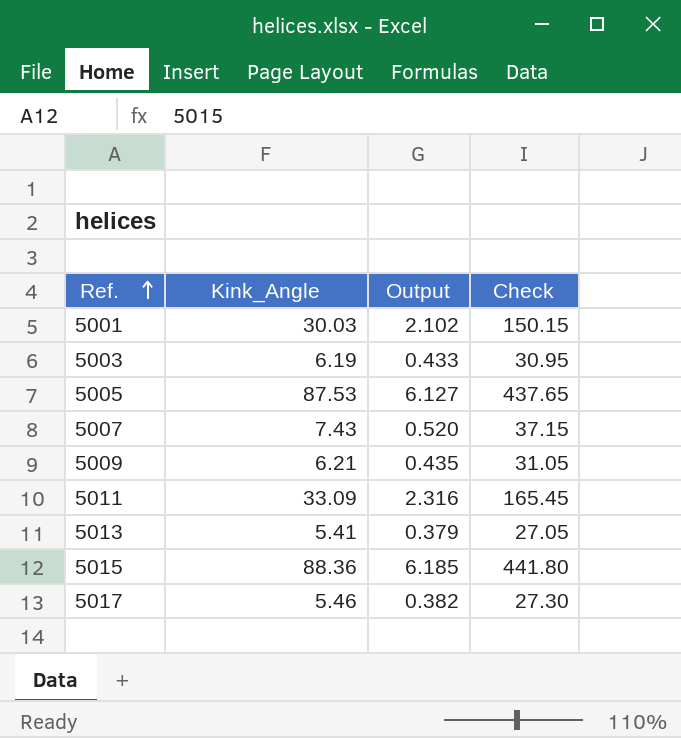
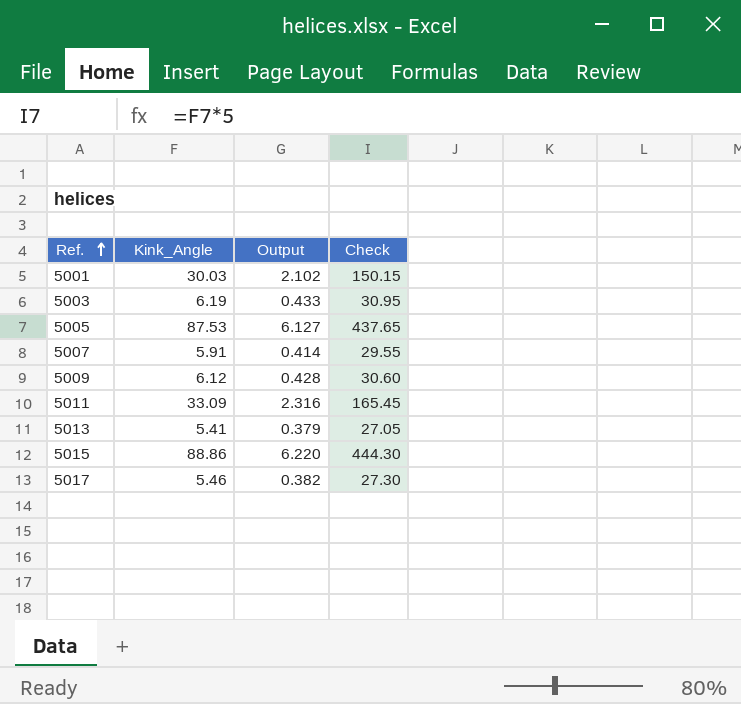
5007 | Kink_Angle: 7.43 -> 5.91
5007 | Output: 0.520 -> 0.414
5007 | Check: 37.15 -> 29.55
5009 | Kink_Angle: 6.21 -> 6.12
5009 | Output: 0.435 -> 0.428
5009 | Check: 31.05 -> 30.60
5015 | Kink_Angle: 88.36 -> 88.86
5015 | Output: 6.185 -> 6.220
5015 | Check: 441.80 -> 444.30

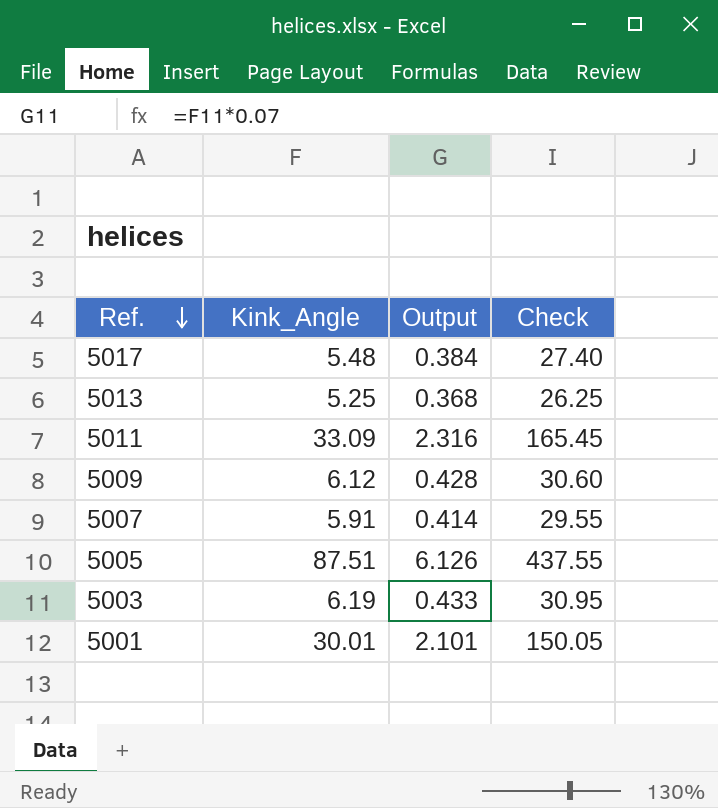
row order: Ref. ascending -> Ref. descending
row 5015: 88.86 | 6.220 | 444.30 -> none
5017 | Kink_Angle: 5.46 -> 5.48
5017 | Output: 0.382 -> 0.384
5017 | Check: 27.30 -> 27.40
5013 | Kink_Angle: 5.41 -> 5.25
5013 | Output: 0.379 -> 0.368
5013 | Check: 27.05 -> 26.25
5005 | Kink_Angle: 87.53 -> 87.51
5005 | Output: 6.127 -> 6.126
5005 | Check: 437.65 -> 437.55
5001 | Kink_Angle: 30.03 -> 30.01
5001 | Output: 2.102 -> 2.101
5001 | Check: 150.15 -> 150.05

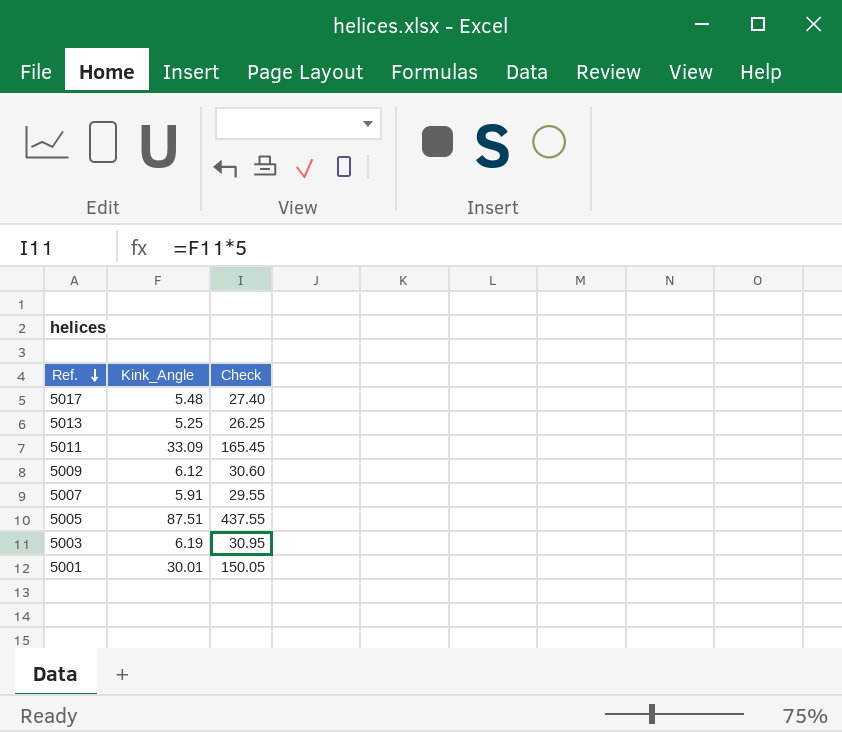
column Output | formula: [Kink_Angle] * 0.07 -> none

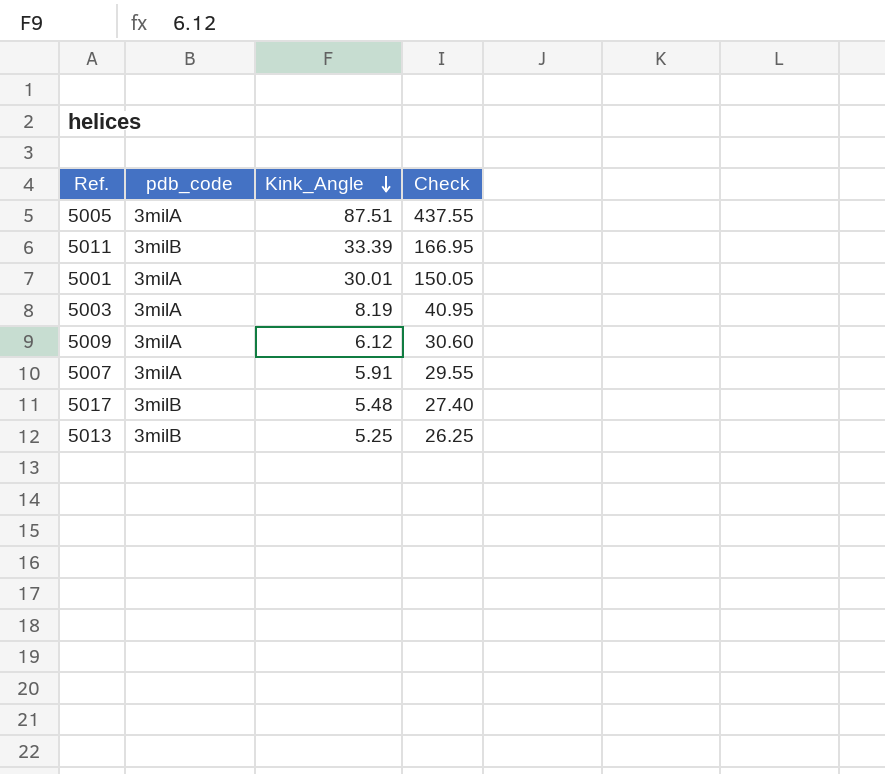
row order: Ref. descending -> Kink_Angle descending
column pdb_code | position: none -> 2
5011 | Kink_Angle: 33.09 -> 33.39
5011 | Check: 165.45 -> 166.95
5003 | Kink_Angle: 6.19 -> 8.19
5003 | Check: 30.95 -> 40.95

